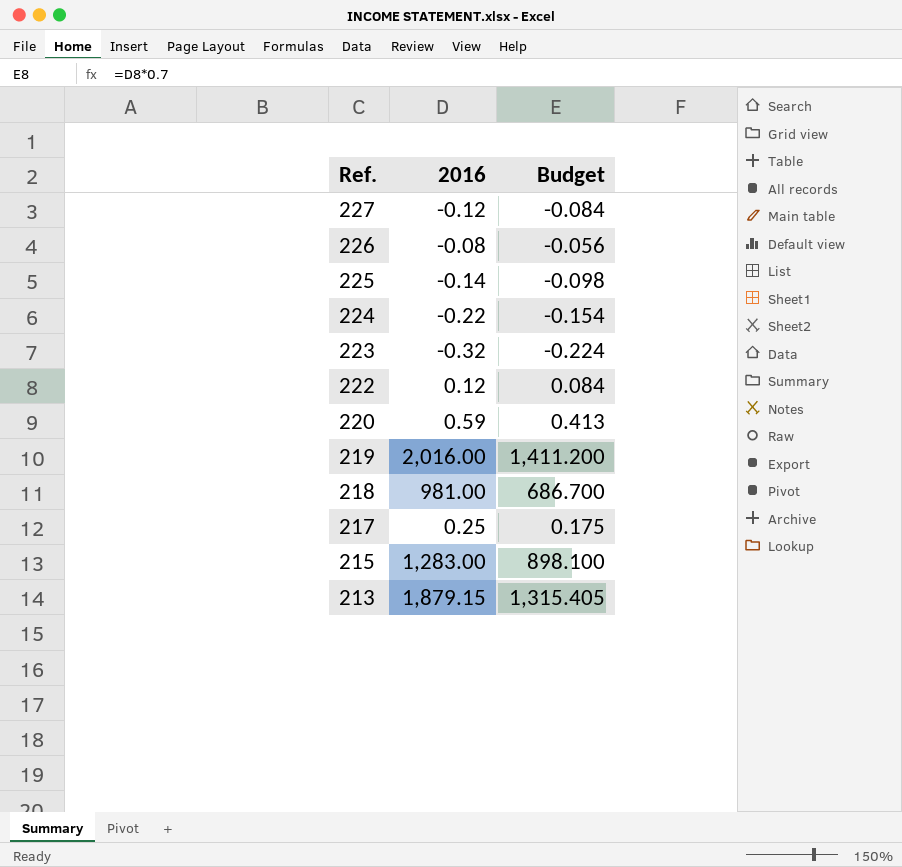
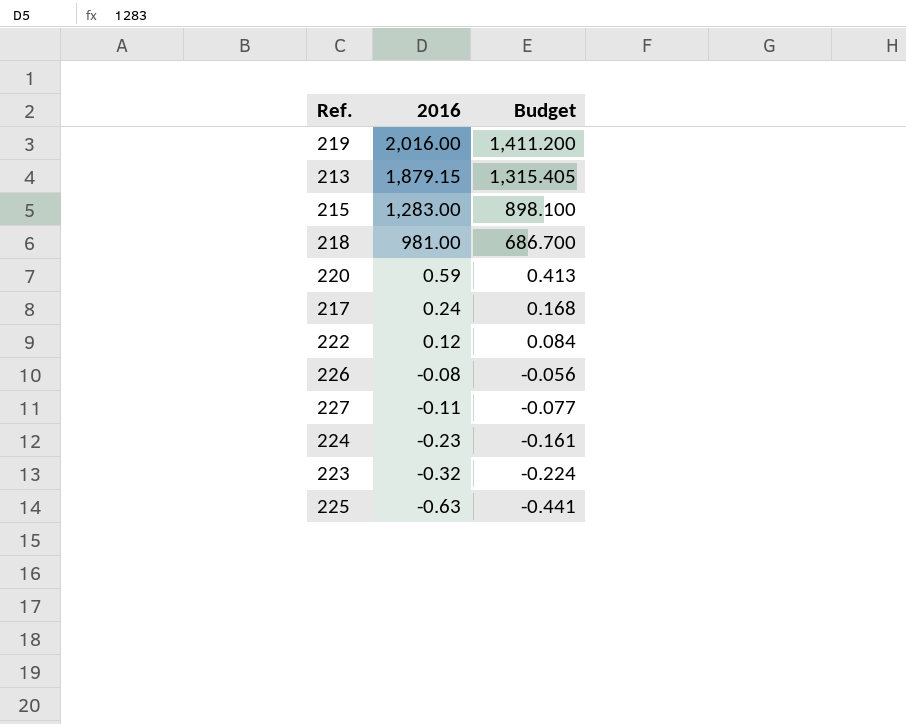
row order: Ref. descending -> 2016 descending
217 | 2016: 0.25 -> 0.24
217 | Budget: 0.175 -> 0.168
227 | 2016: -0.12 -> -0.11
227 | Budget: -0.084 -> -0.077
224 | 2016: -0.22 -> -0.23
224 | Budget: -0.154 -> -0.161
225 | 2016: -0.14 -> -0.63
225 | Budget: -0.098 -> -0.441

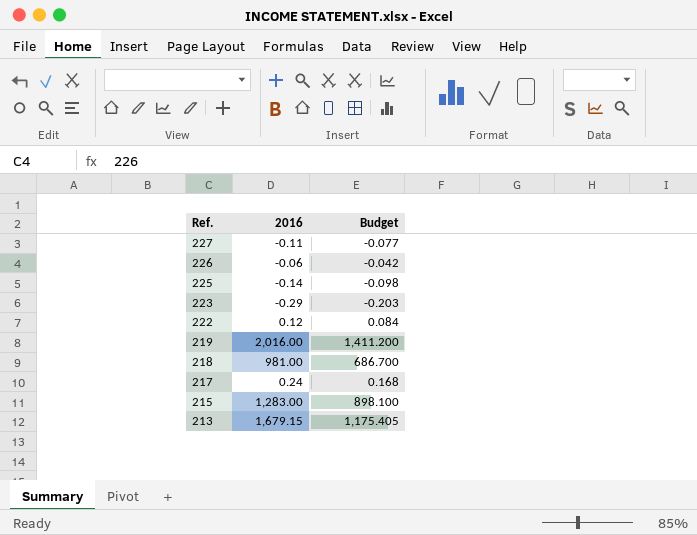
row order: 2016 descending -> Ref. descending
row 220: 0.59 | 0.413 -> none
row 224: -0.23 | -0.161 -> none
226 | 2016: -0.08 -> -0.06
226 | Budget: -0.056 -> -0.042
225 | 2016: -0.63 -> -0.14
225 | Budget: -0.441 -> -0.098
223 | 2016: -0.32 -> -0.29
223 | Budget: -0.224 -> -0.203
213 | 2016: 1,879.15 -> 1,679.15
213 | Budget: 1,315.405 -> 1,175.405

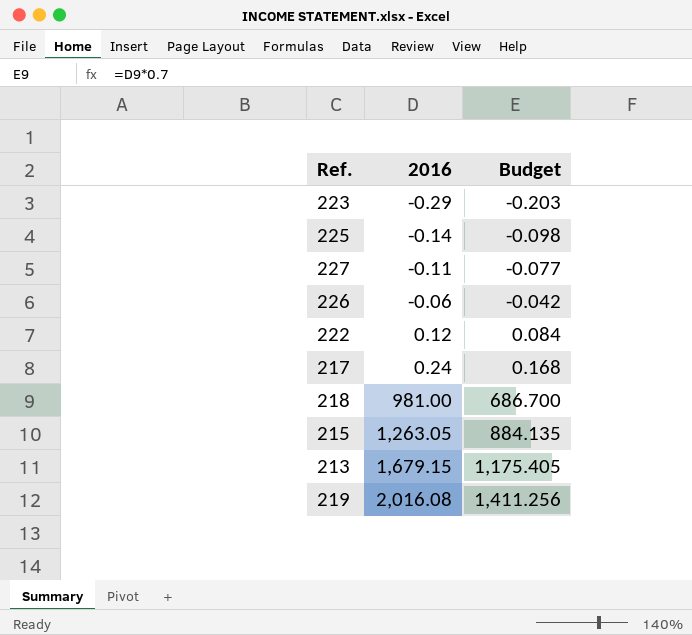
row order: Ref. descending -> 2016 ascending
215 | 2016: 1,283.00 -> 1,263.05
215 | Budget: 898.100 -> 884.135
219 | 2016: 2,016.00 -> 2,016.08
219 | Budget: 1,411.200 -> 1,411.256

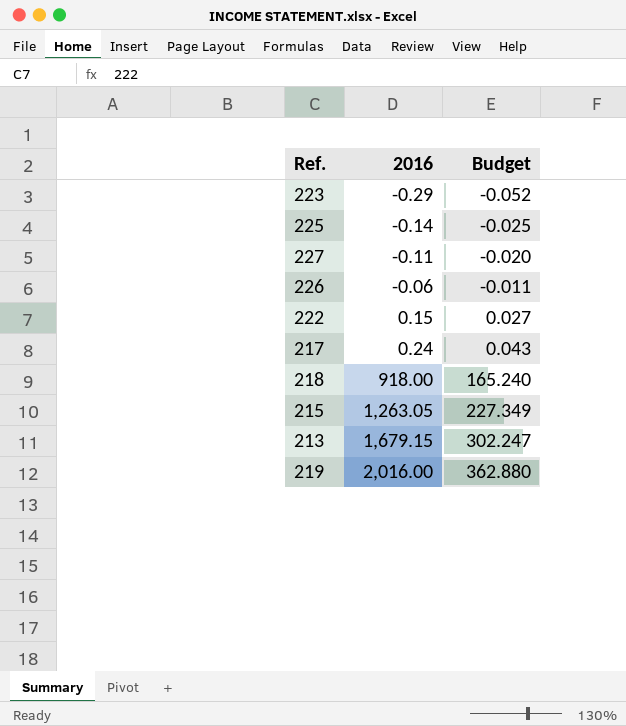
column Budget | formula: [2016] * 0.7 -> [2016] * 0.18
222 | 2016: 0.12 -> 0.15
218 | 2016: 981.00 -> 918.00
219 | 2016: 2,016.08 -> 2,016.00

